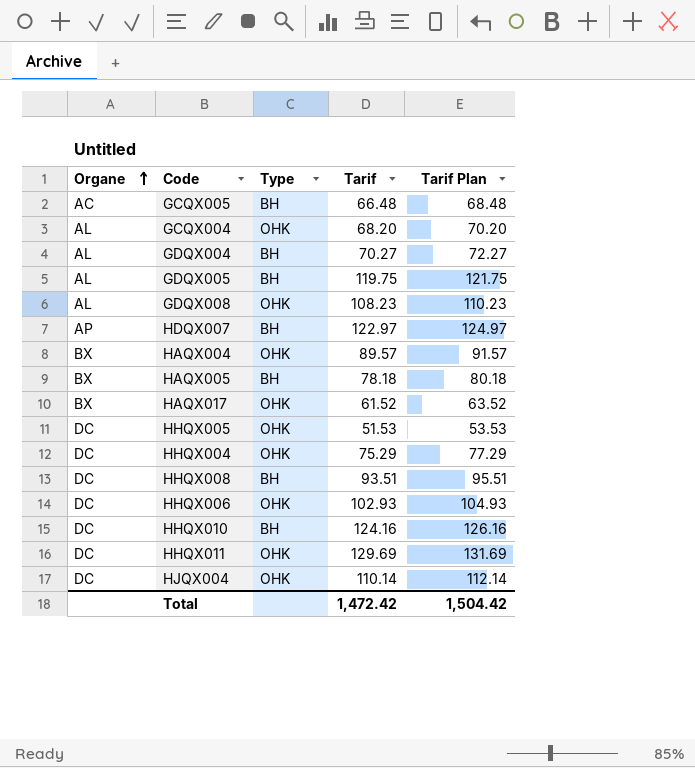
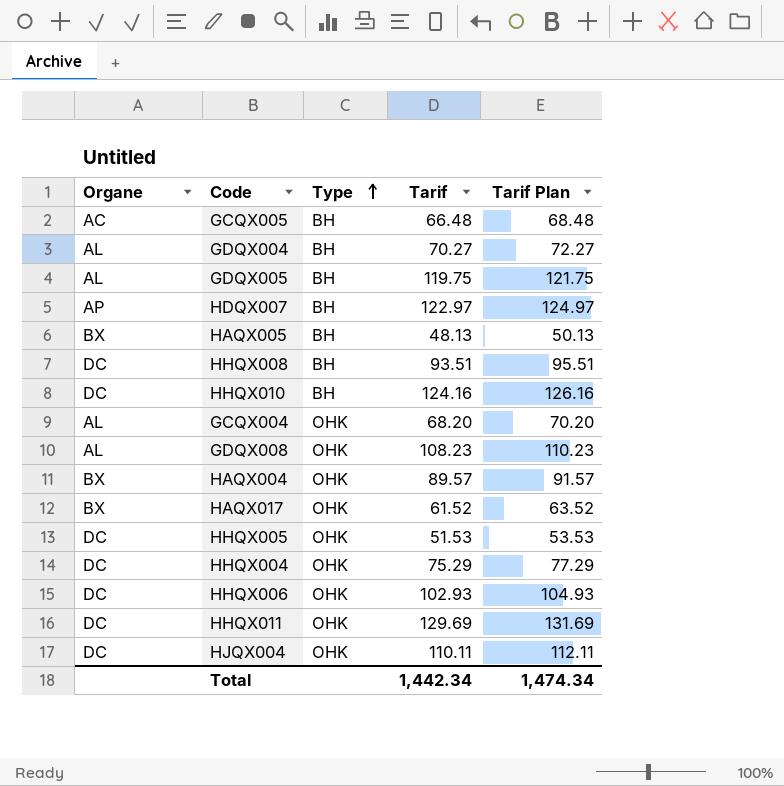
row order: Organe ascending -> Type ascending
HAQX005 | Tarif: 78.18 -> 48.13
HAQX005 | Tarif Plan: 80.18 -> 50.13
HJQX004 | Tarif: 110.14 -> 110.11
HJQX004 | Tarif Plan: 112.14 -> 112.11
Total | Tarif: 1,472.42 -> 1,442.34
Total | Tarif Plan: 1,504.42 -> 1,474.34

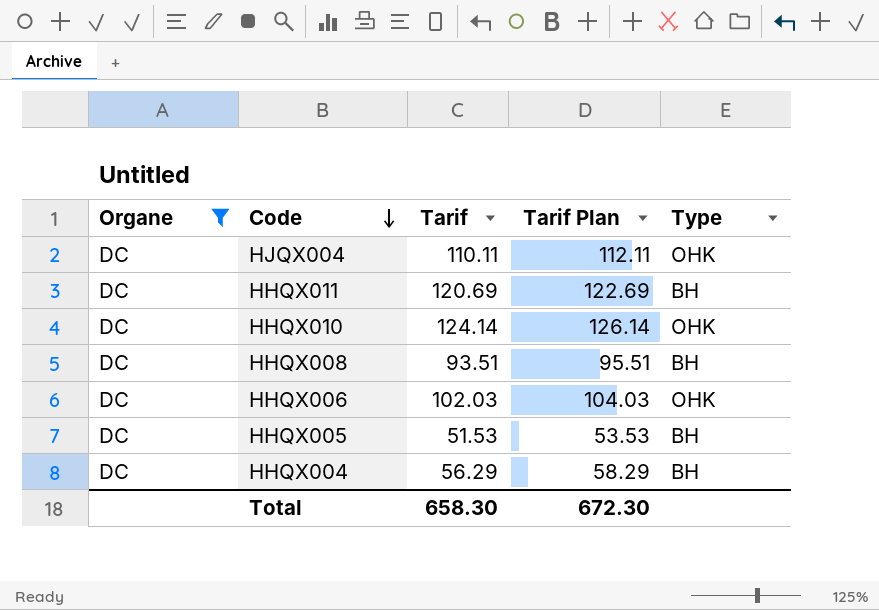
filter: none -> Organe = DC
row order: Type ascending -> Code descending
column Type | position: 3 -> 5
HHQX011 | Tarif: 129.69 -> 120.69
HHQX011 | Tarif Plan: 131.69 -> 122.69
HHQX011 | Type: OHK -> BH
HHQX010 | Tarif: 124.16 -> 124.14
HHQX010 | Tarif Plan: 126.16 -> 126.14
HHQX010 | Type: BH -> OHK
HHQX006 | Tarif: 102.93 -> 102.03
HHQX006 | Tarif Plan: 104.93 -> 104.03
HHQX005 | Type: OHK -> BH
HHQX004 | Tarif: 75.29 -> 56.29
HHQX004 | Tarif Plan: 77.29 -> 58.29
HHQX004 | Type: OHK -> BH
Total | Tarif: 1,442.34 -> 658.30
Total | Tarif Plan: 1,474.34 -> 672.30

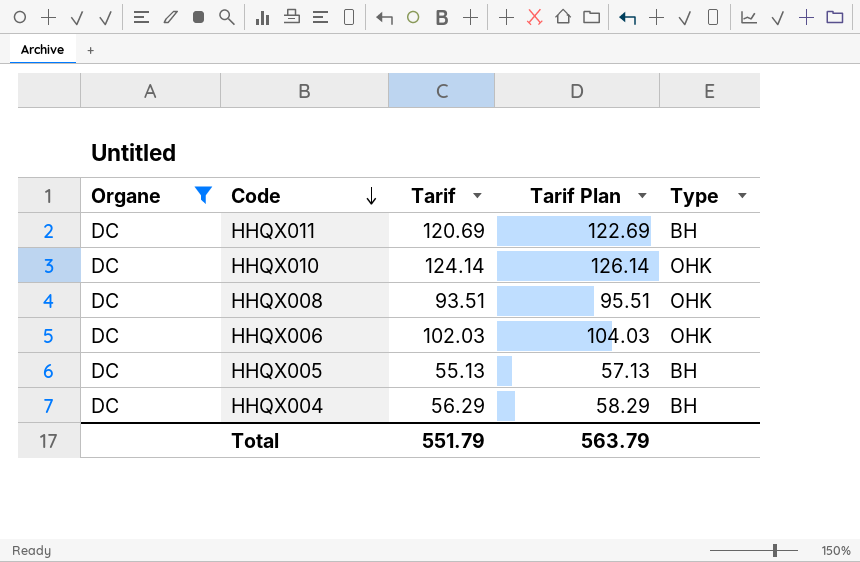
row HJQX004: DC | 110.11 | 112.11 | OHK -> none
HHQX008 | Type: BH -> OHK
HHQX005 | Tarif: 51.53 -> 55.13
HHQX005 | Tarif Plan: 53.53 -> 57.13
Total | Tarif: 658.30 -> 551.79
Total | Tarif Plan: 672.30 -> 563.79

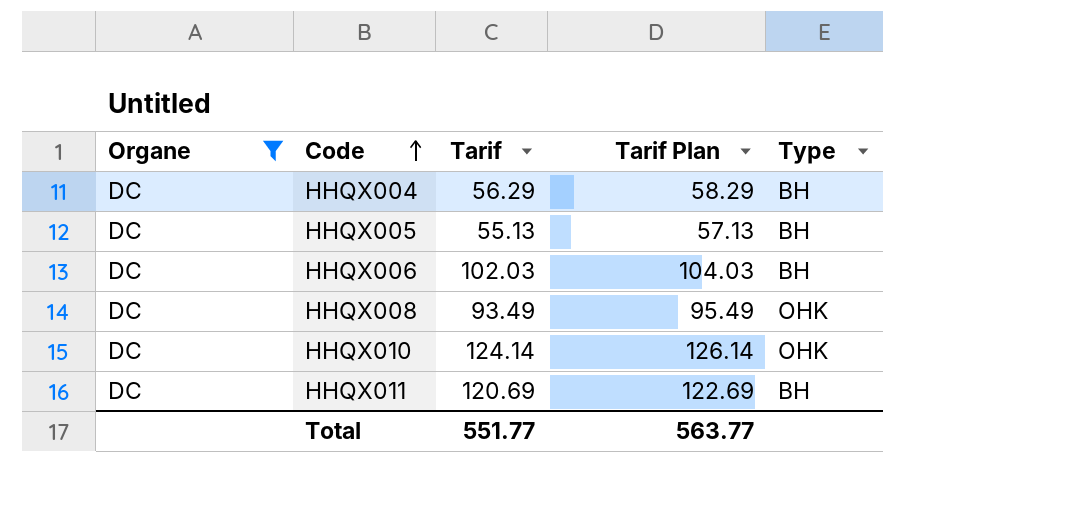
row order: Code descending -> Code ascending
HHQX006 | Type: OHK -> BH
HHQX008 | Tarif: 93.51 -> 93.49
HHQX008 | Tarif Plan: 95.51 -> 95.49
Total | Tarif: 551.79 -> 551.77
Total | Tarif Plan: 563.79 -> 563.77

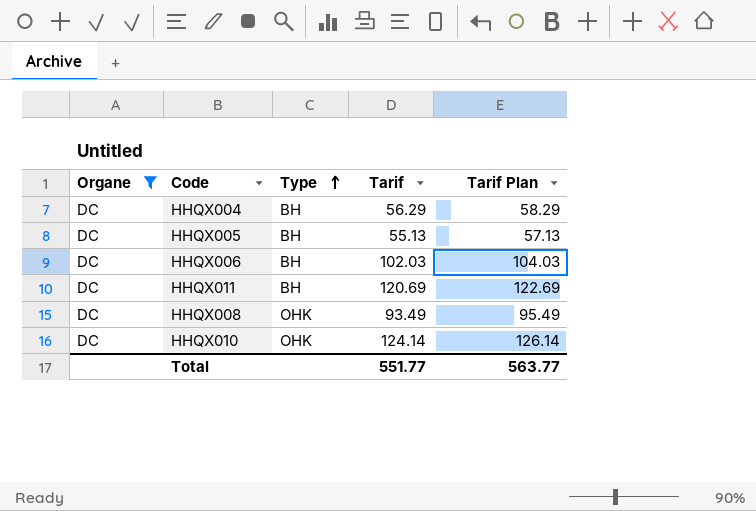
row order: Code ascending -> Type ascending
column Type | position: 5 -> 3

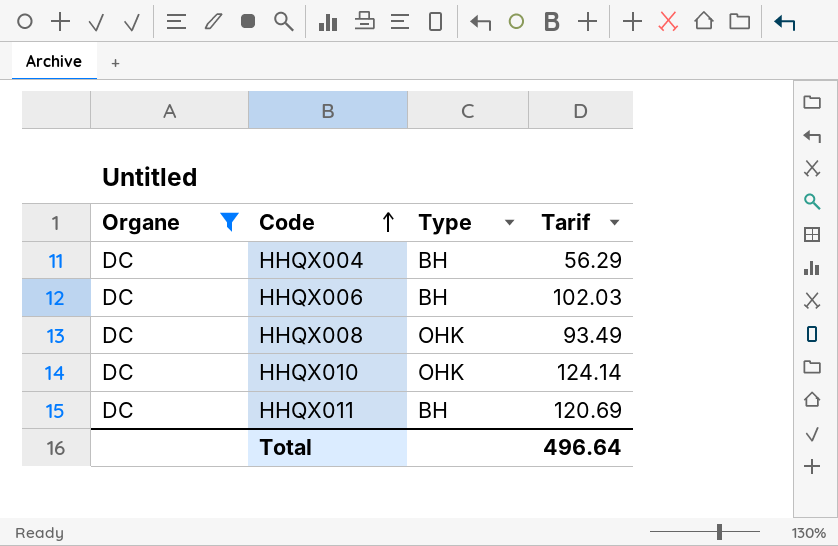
row order: Type ascending -> Code ascending
column Tarif Plan | formula: [Tarif] + 2 -> none
row HHQX005: DC | BH | 55.13 | 57.13 -> none
Total | Tarif: 551.77 -> 496.64

